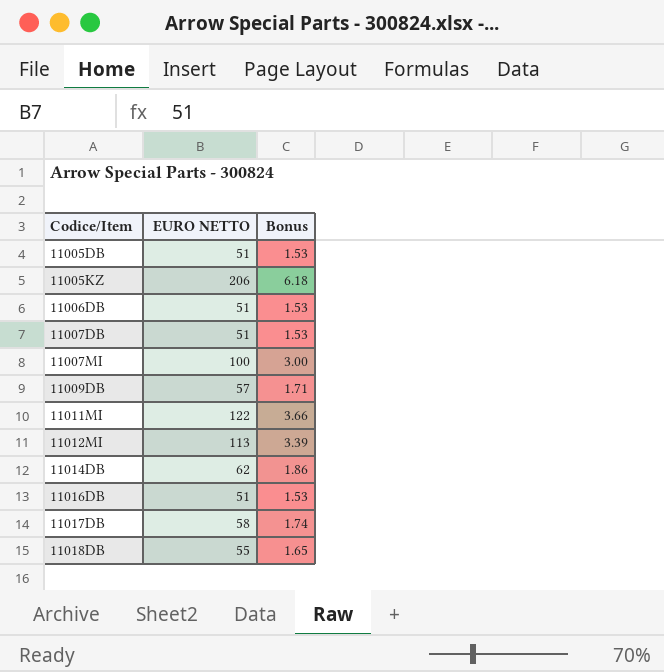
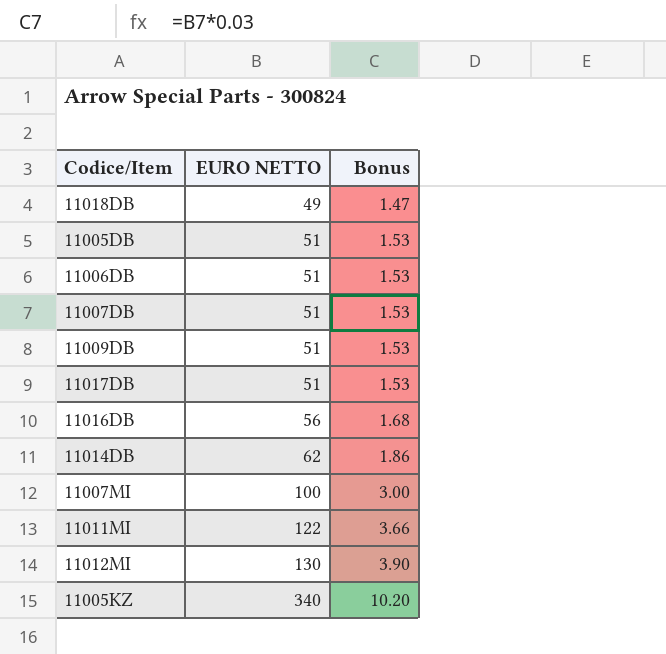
row order: Codice/Item ascending -> EURO NETTO ascending
11018DB | EURO NETTO: 55 -> 49
11018DB | Bonus: 1.65 -> 1.47
11009DB | EURO NETTO: 57 -> 51
11009DB | Bonus: 1.71 -> 1.53
11017DB | EURO NETTO: 58 -> 51
11017DB | Bonus: 1.74 -> 1.53
11016DB | EURO NETTO: 51 -> 56
11016DB | Bonus: 1.53 -> 1.68
11012MI | EURO NETTO: 113 -> 130
11012MI | Bonus: 3.39 -> 3.90
11005KZ | EURO NETTO: 206 -> 340
11005KZ | Bonus: 6.18 -> 10.20

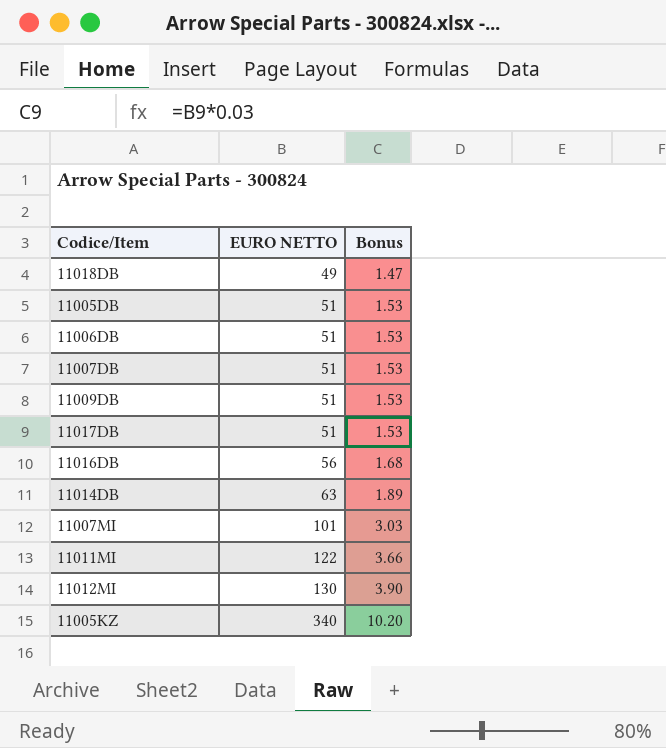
11014DB | EURO NETTO: 62 -> 63
11014DB | Bonus: 1.86 -> 1.89
11007MI | EURO NETTO: 100 -> 101
11007MI | Bonus: 3.00 -> 3.03

